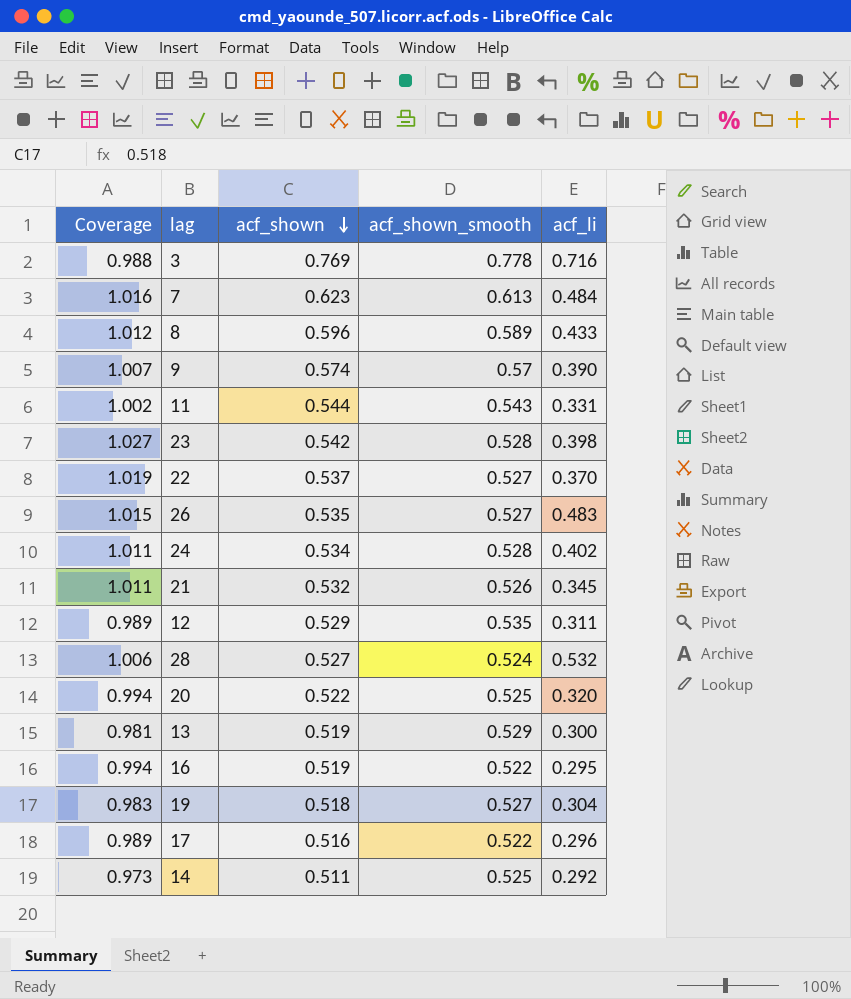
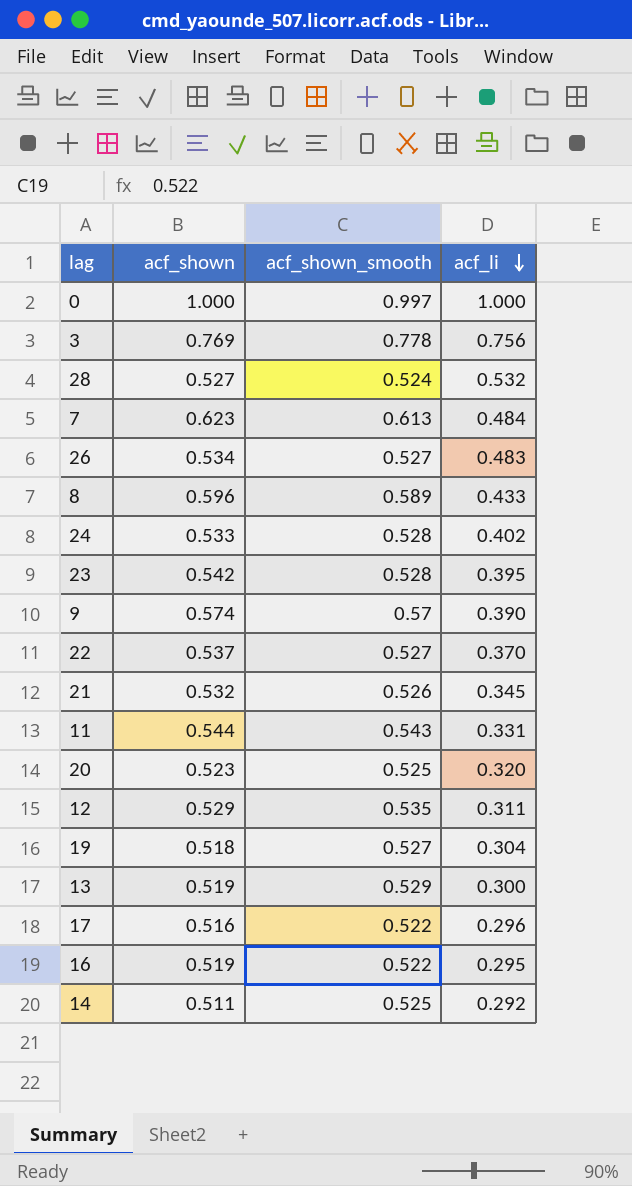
row order: acf_shown descending -> acf_li descending
column Coverage | formula: [acf_shown] / [acf_shown_smooth] -> none
row 0: none -> 1.000 | 0.997 | 1.000
3 | acf_li: 0.716 -> 0.756
26 | acf_shown: 0.535 -> 0.534
24 | acf_shown: 0.534 -> 0.533
23 | acf_li: 0.398 -> 0.395
20 | acf_shown: 0.522 -> 0.523

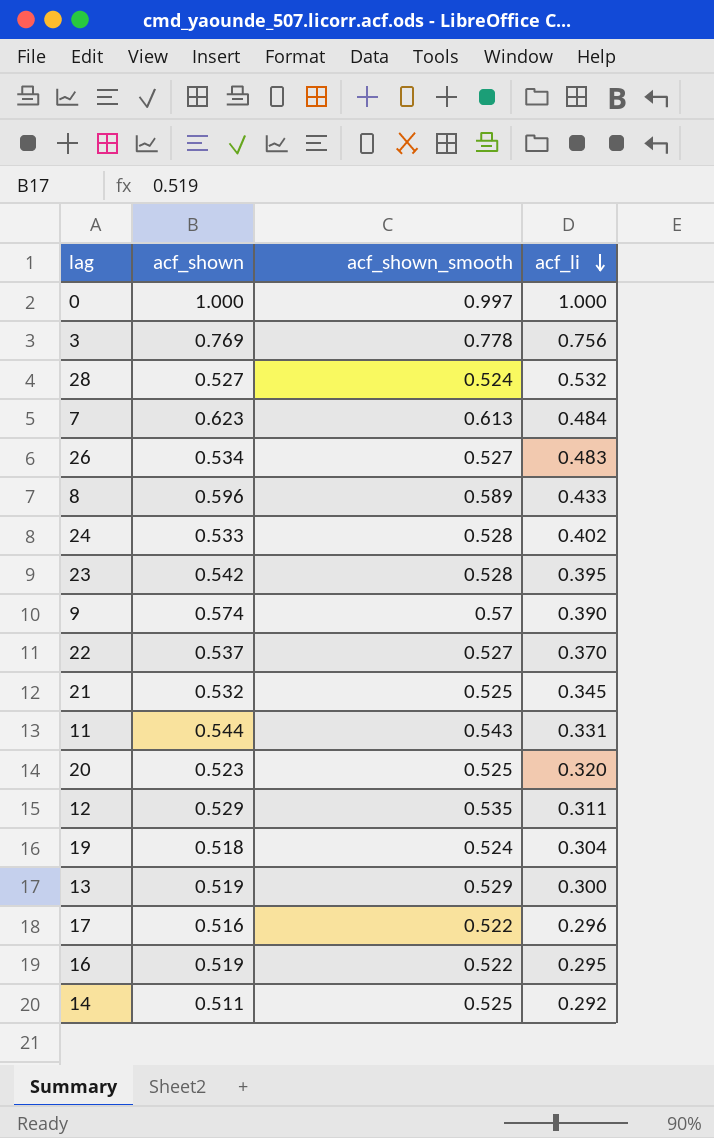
21 | acf_shown_smooth: 0.526 -> 0.525
19 | acf_shown_smooth: 0.527 -> 0.524

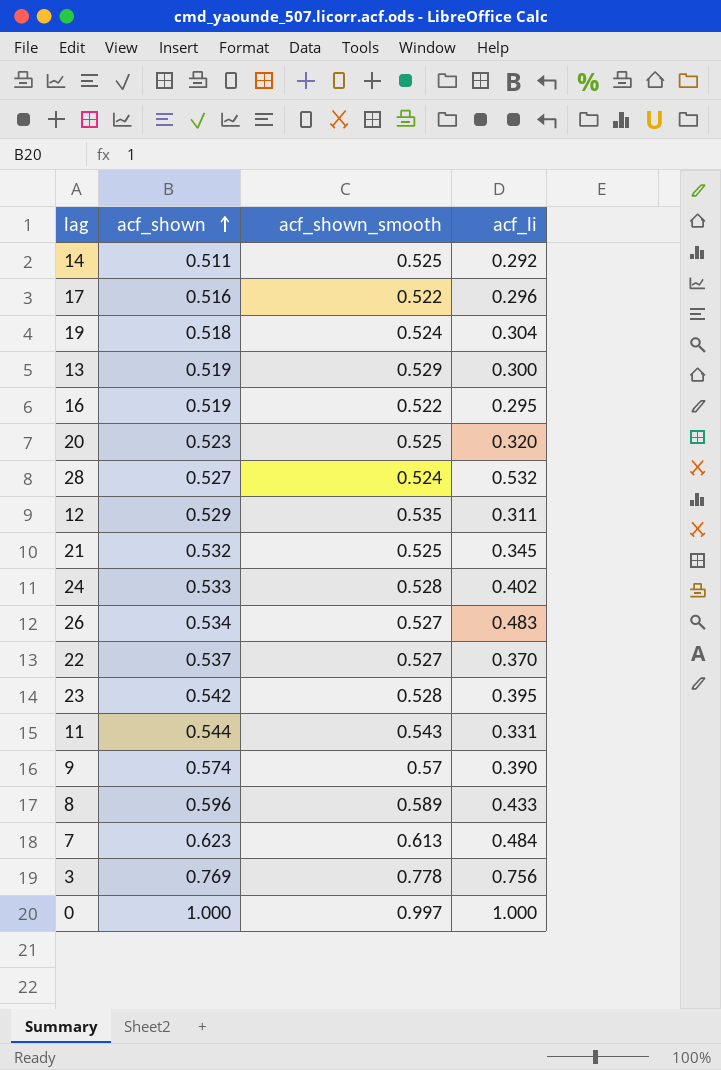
row order: acf_li descending -> acf_shown ascending

